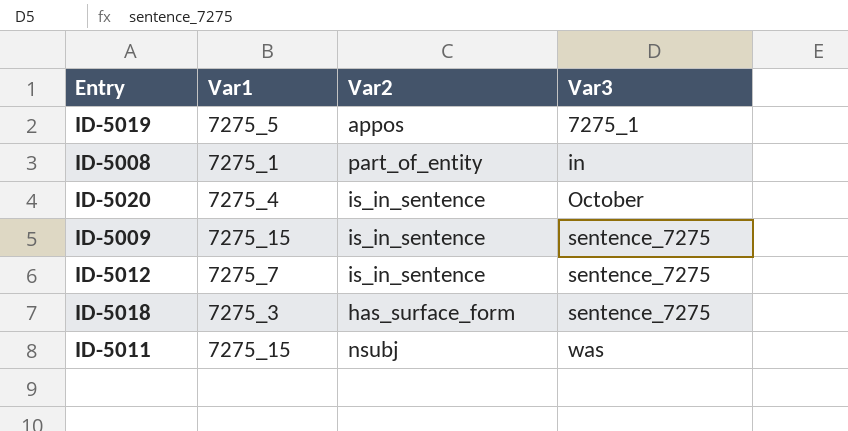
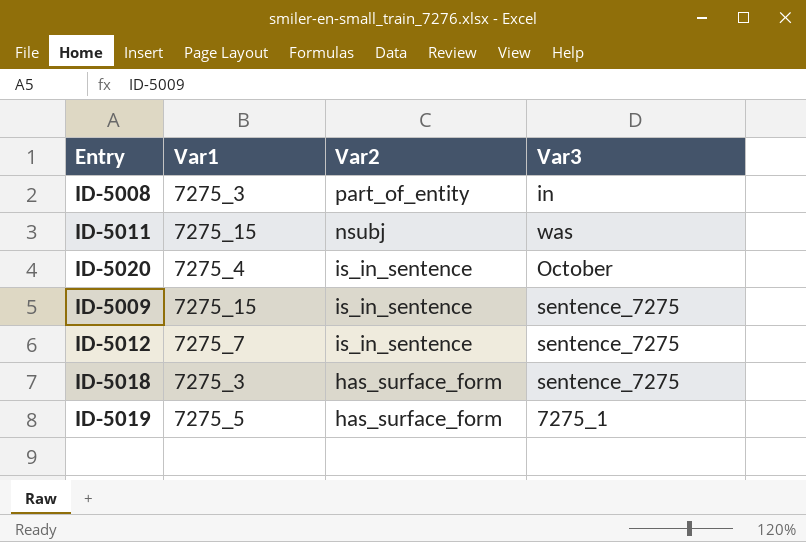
row order: Var3 ascending -> Var2 descending
ID-5008 | Var1: 7275_1 -> 7275_3
ID-5019 | Var2: appos -> has_surface_form

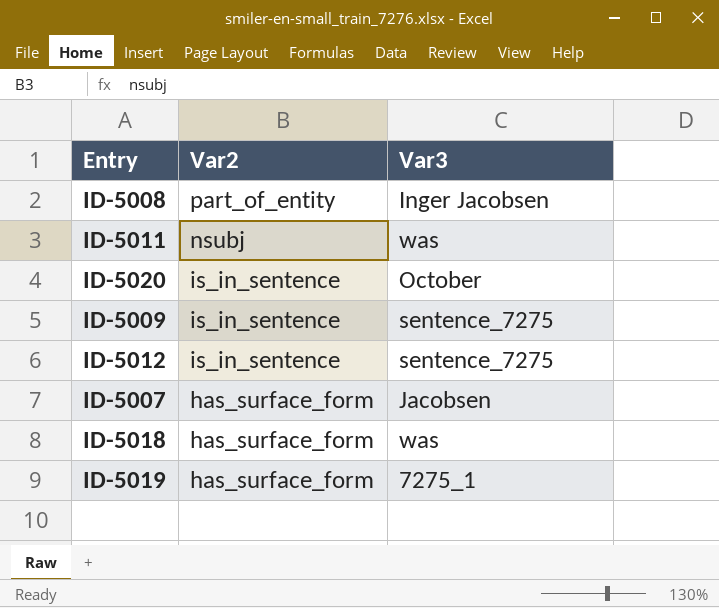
column Var1 | position: 2 -> none
ID-5008 | Var3: in -> Inger Jacobsen
row ID-5007: none -> has_surface_form | Jacobsen
ID-5018 | Var3: sentence_7275 -> was

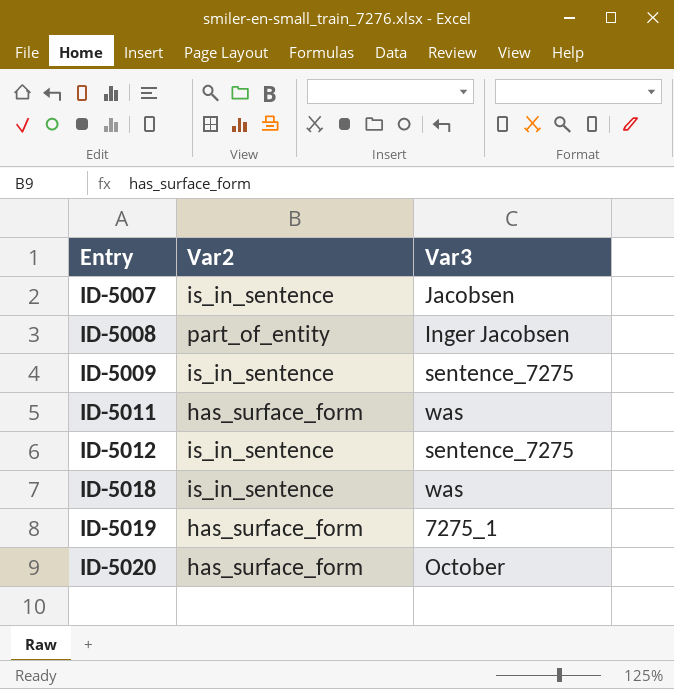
row order: Var2 descending -> Entry ascending
ID-5007 | Var2: has_surface_form -> is_in_sentence
ID-5011 | Var2: nsubj -> has_surface_form
ID-5018 | Var2: has_surface_form -> is_in_sentence
ID-5020 | Var2: is_in_sentence -> has_surface_form

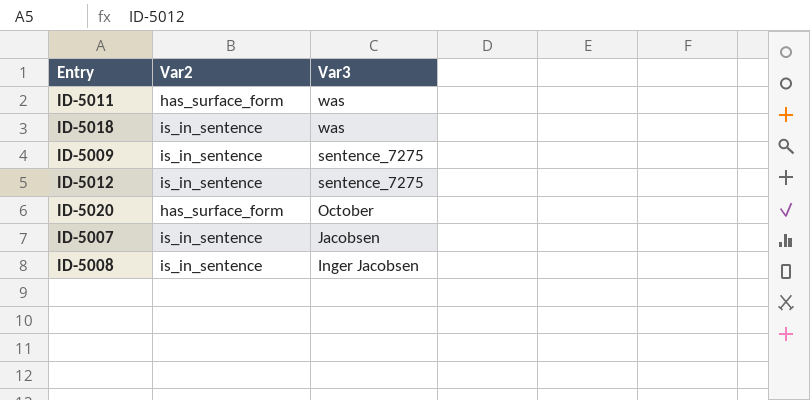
row order: Entry ascending -> Var3 descending
row ID-5019: has_surface_form | 7275_1 -> none
ID-5008 | Var2: part_of_entity -> is_in_sentence

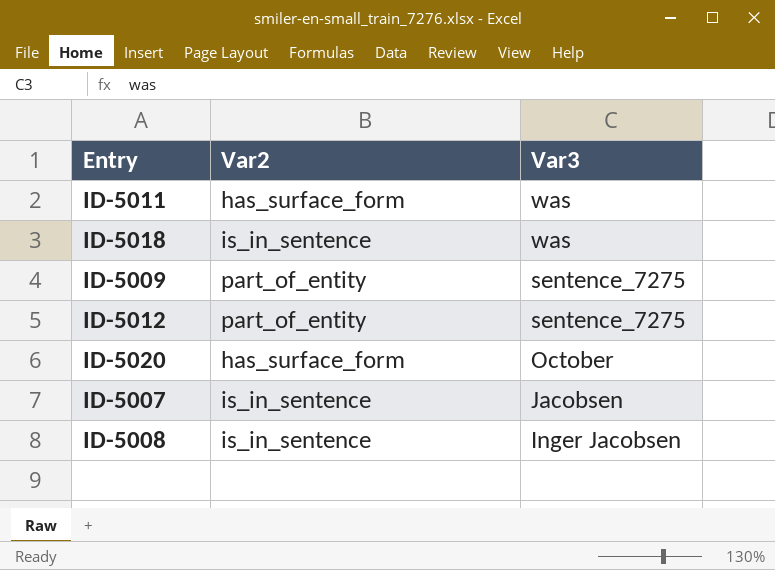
ID-5009 | Var2: is_in_sentence -> part_of_entity
ID-5012 | Var2: is_in_sentence -> part_of_entity

